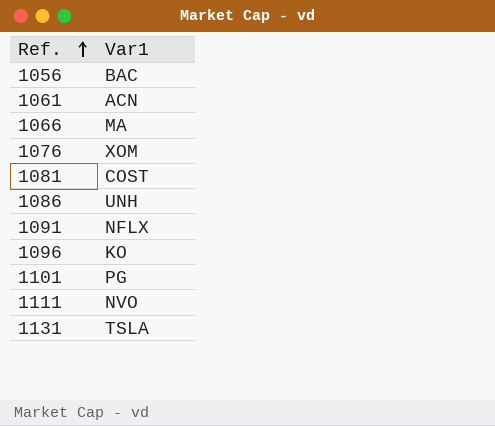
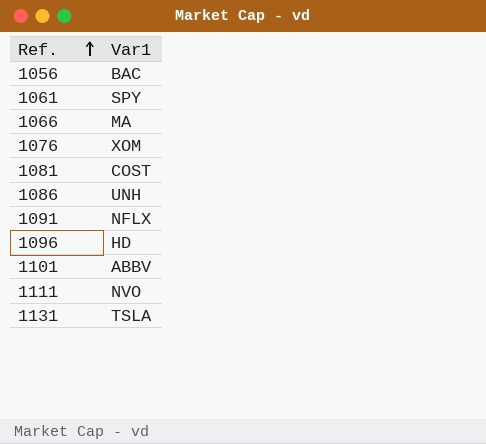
1061 | Var1: ACN -> SPY
1096 | Var1: KO -> HD
1101 | Var1: PG -> ABBV

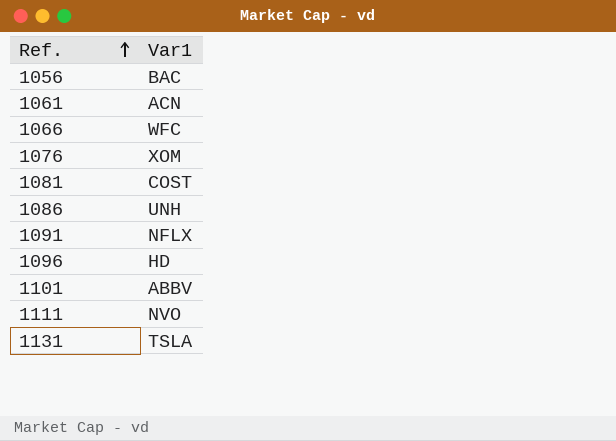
1061 | Var1: SPY -> ACN
1066 | Var1: MA -> WFC

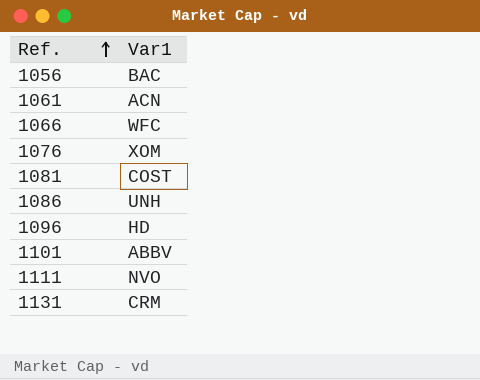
row 1091: NFLX -> none
1131 | Var1: TSLA -> CRM

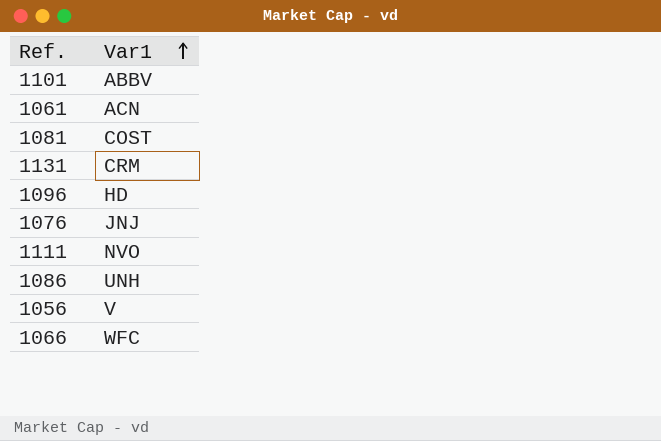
row order: Ref. ascending -> Var1 ascending
1076 | Var1: XOM -> JNJ
1056 | Var1: BAC -> V

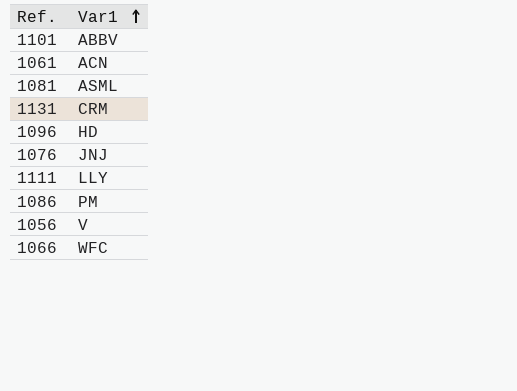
1081 | Var1: COST -> ASML
1111 | Var1: NVO -> LLY
1086 | Var1: UNH -> PM

